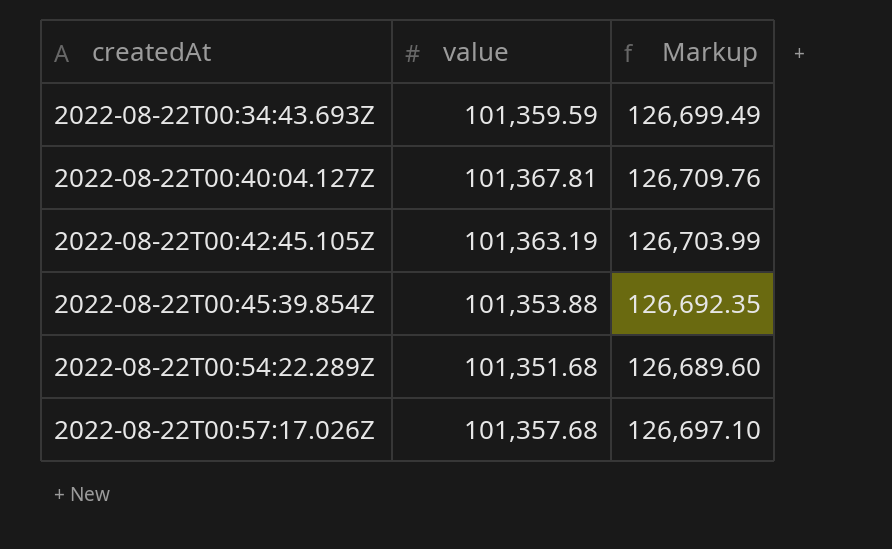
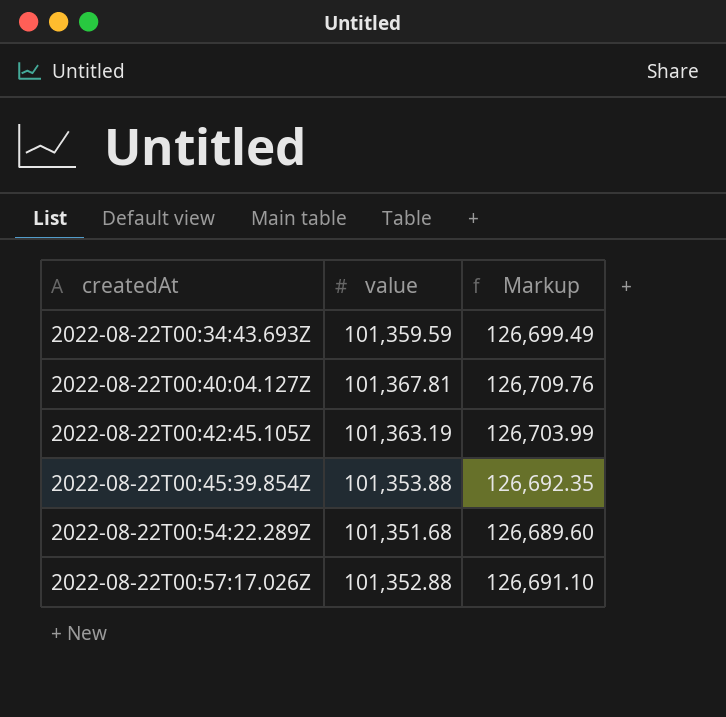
2022-08-22T00:57:17.026Z | value: 101,357.68 -> 101,352.88
2022-08-22T00:57:17.026Z | Markup: 126,697.10 -> 126,691.10

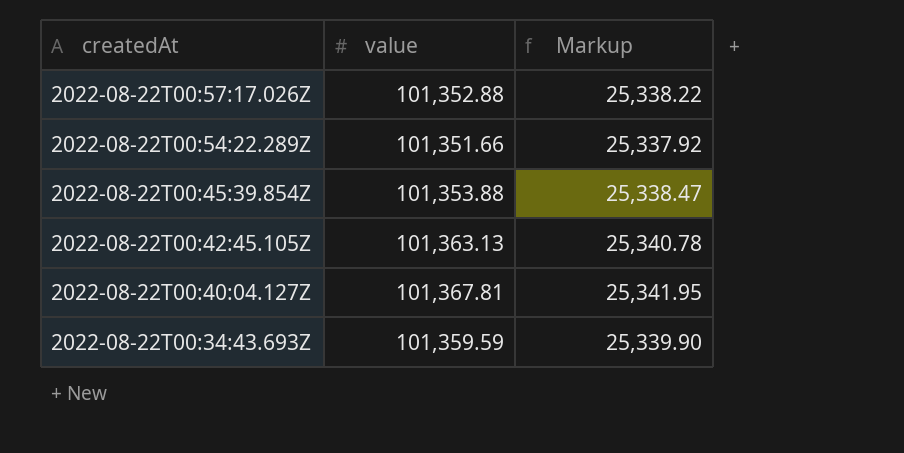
row order: createdAt ascending -> createdAt descending
column Markup | formula: [value] * 1.25 -> [value] * 0.25
2022-08-22T00:54:22.289Z | value: 101,351.68 -> 101,351.66
2022-08-22T00:42:45.105Z | value: 101,363.19 -> 101,363.13

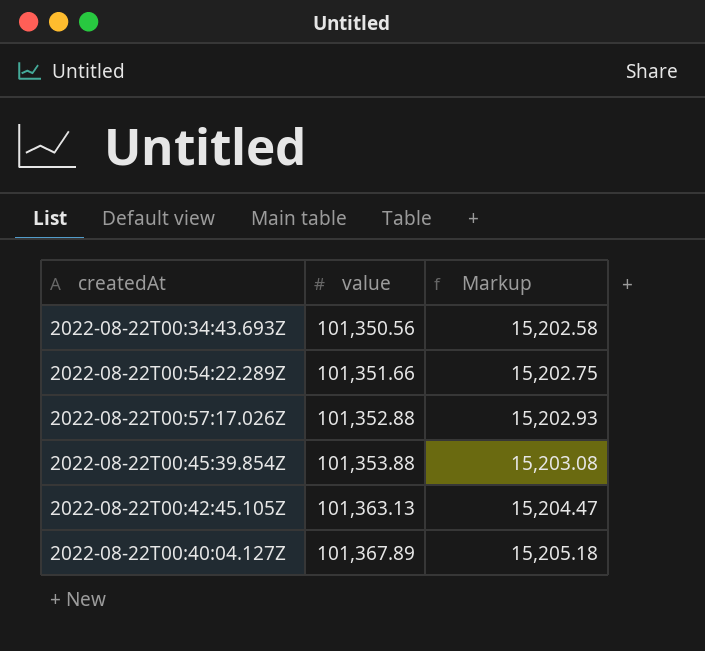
row order: createdAt descending -> value ascending
column Markup | formula: [value] * 0.25 -> [value] * 0.15
2022-08-22T00:34:43.693Z | value: 101,359.59 -> 101,350.56
2022-08-22T00:40:04.127Z | value: 101,367.81 -> 101,367.89

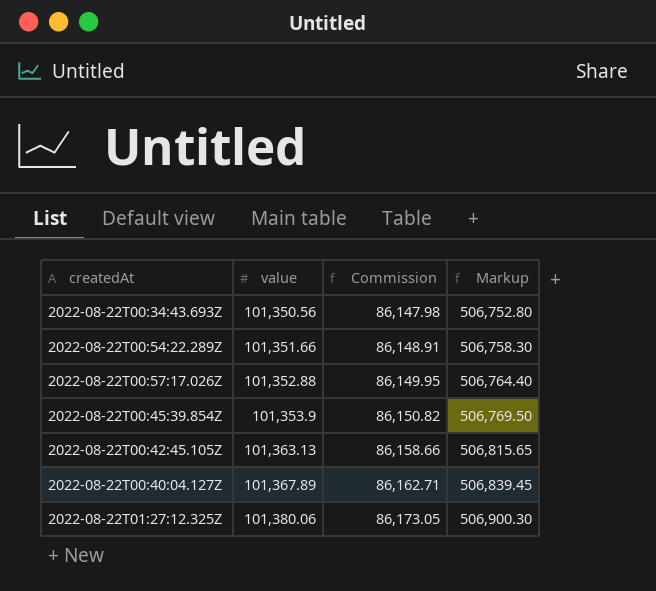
column Commission | formula: none -> [value] * 0.85
column Markup | formula: [value] * 0.15 -> [value] * 5
2022-08-22T00:45:39.854Z | value: 101,353.88 -> 101,353.9
row 2022-08-22T01:27:12.325Z: none -> 101,380.06 | 86,173.05 | 506,900.30

